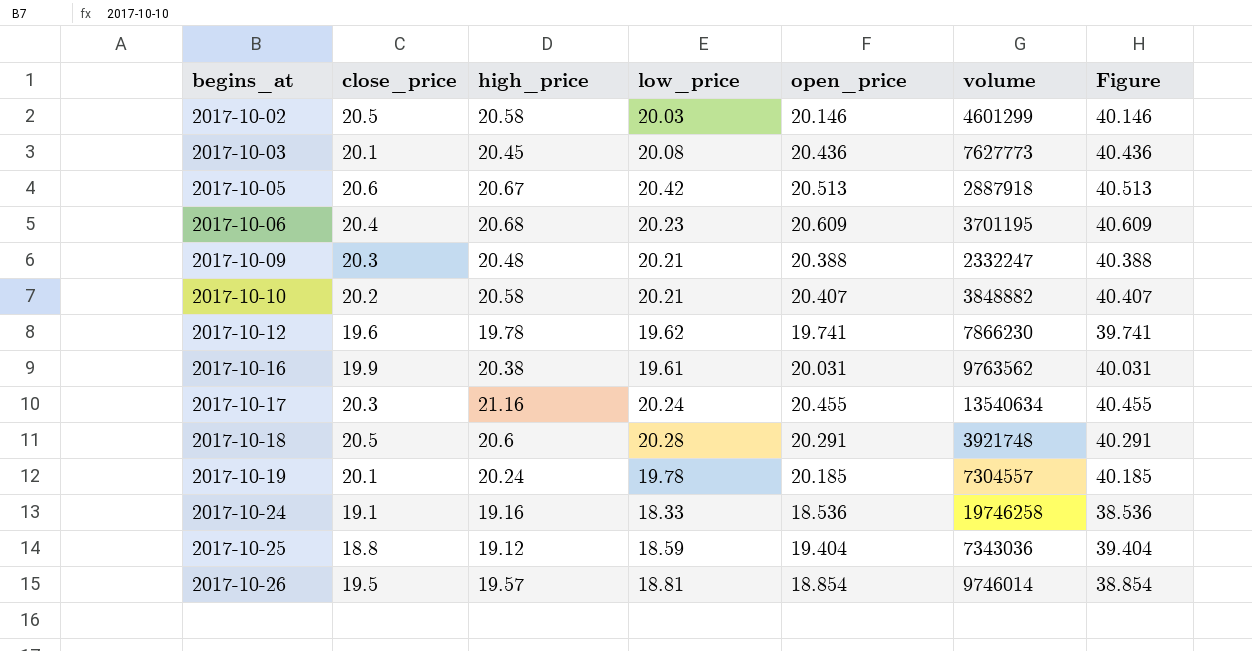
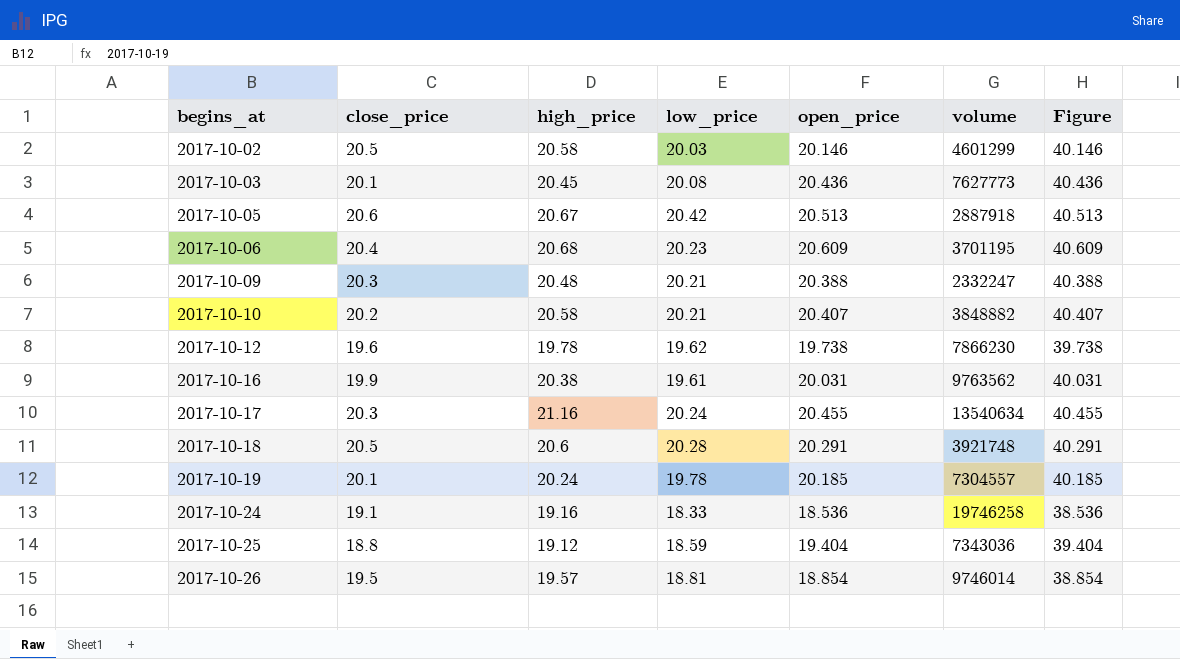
2017-10-12 | open_price: 19.741 -> 19.738
2017-10-12 | Figure: 39.741 -> 39.738

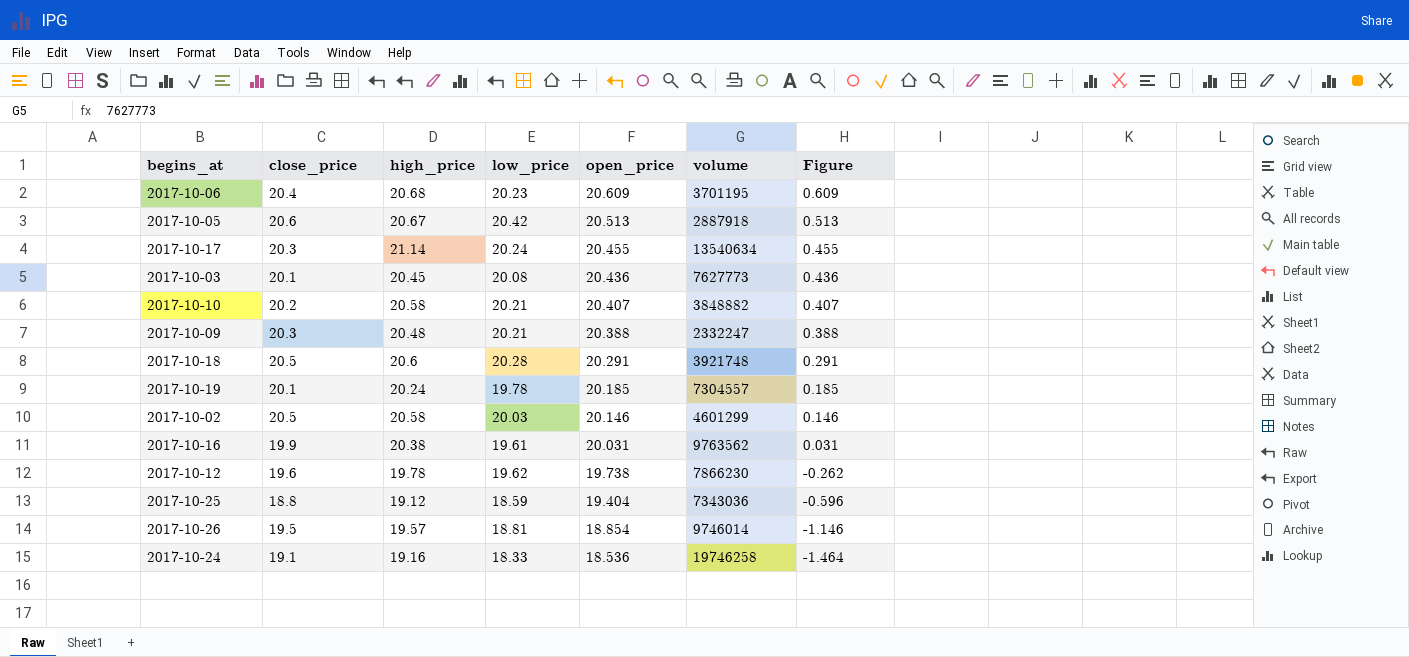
row order: begins_at ascending -> open_price descending
column Figure | formula: [open_price] + 20 -> [open_price] - 20
2017-10-17 | high_price: 21.16 -> 21.14

